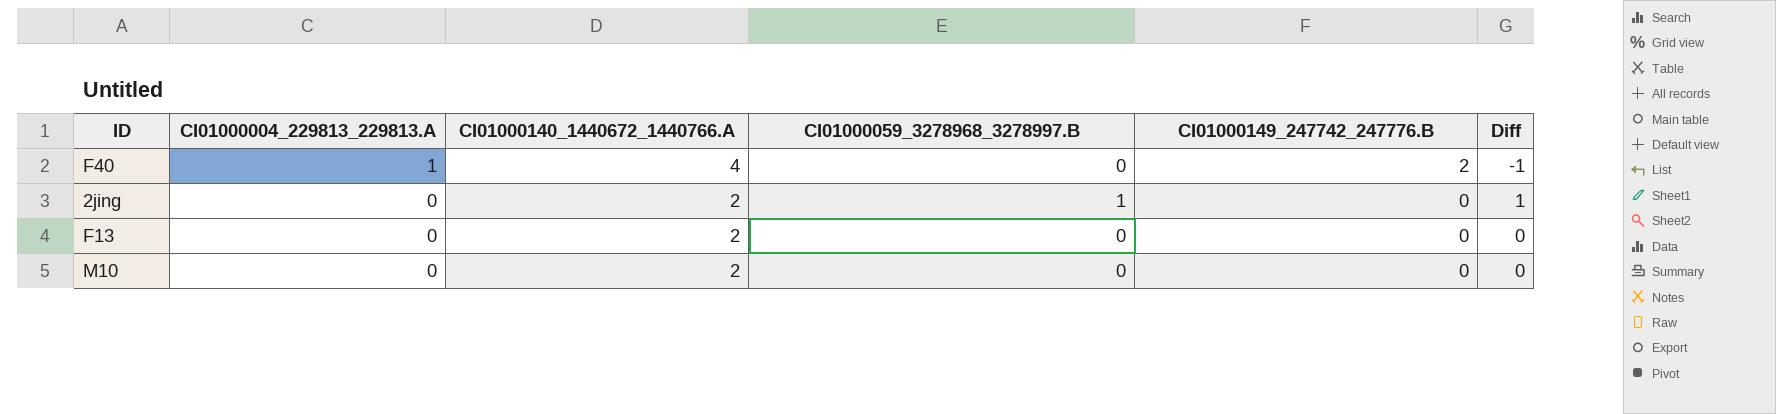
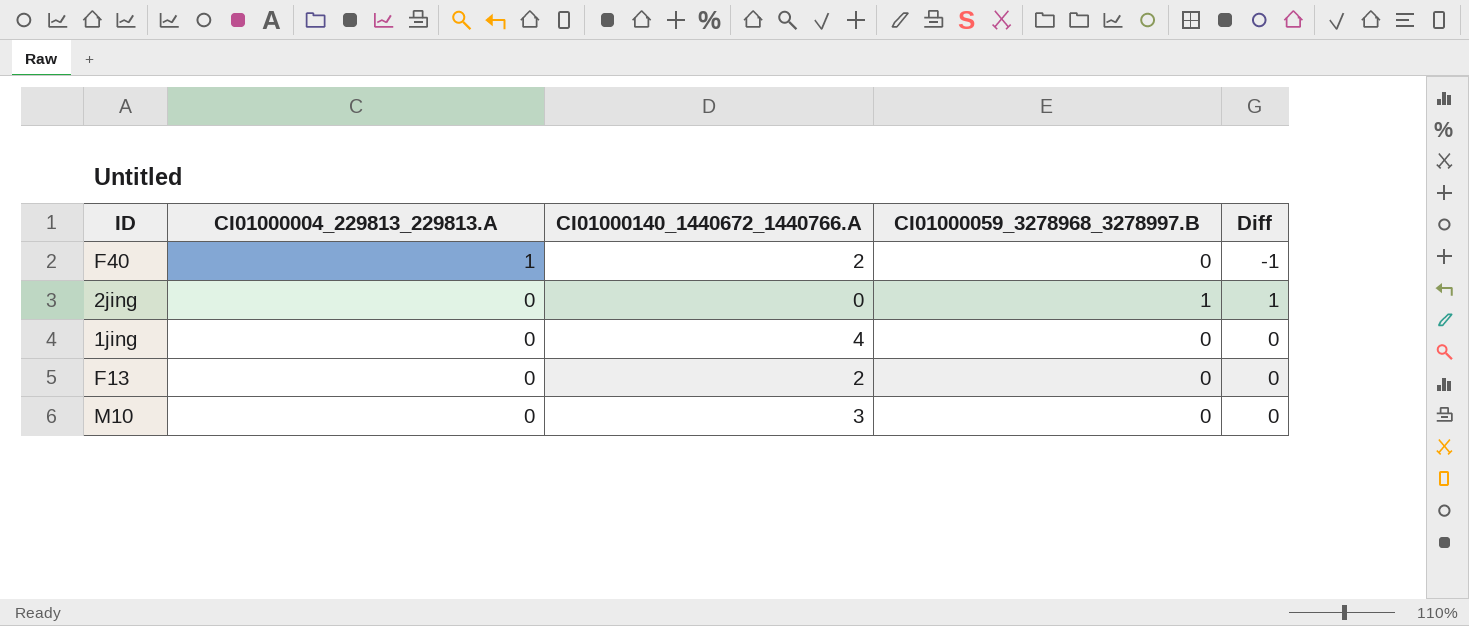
column CI01000149_247742_247776.B | position: 5 -> none
F40 | CI01000140_1440672_1440766.A: 4 -> 2
2jing | CI01000140_1440672_1440766.A: 2 -> 0
row 1jing: none -> 0 | 4 | 0 | 0
M10 | CI01000140_1440672_1440766.A: 2 -> 3

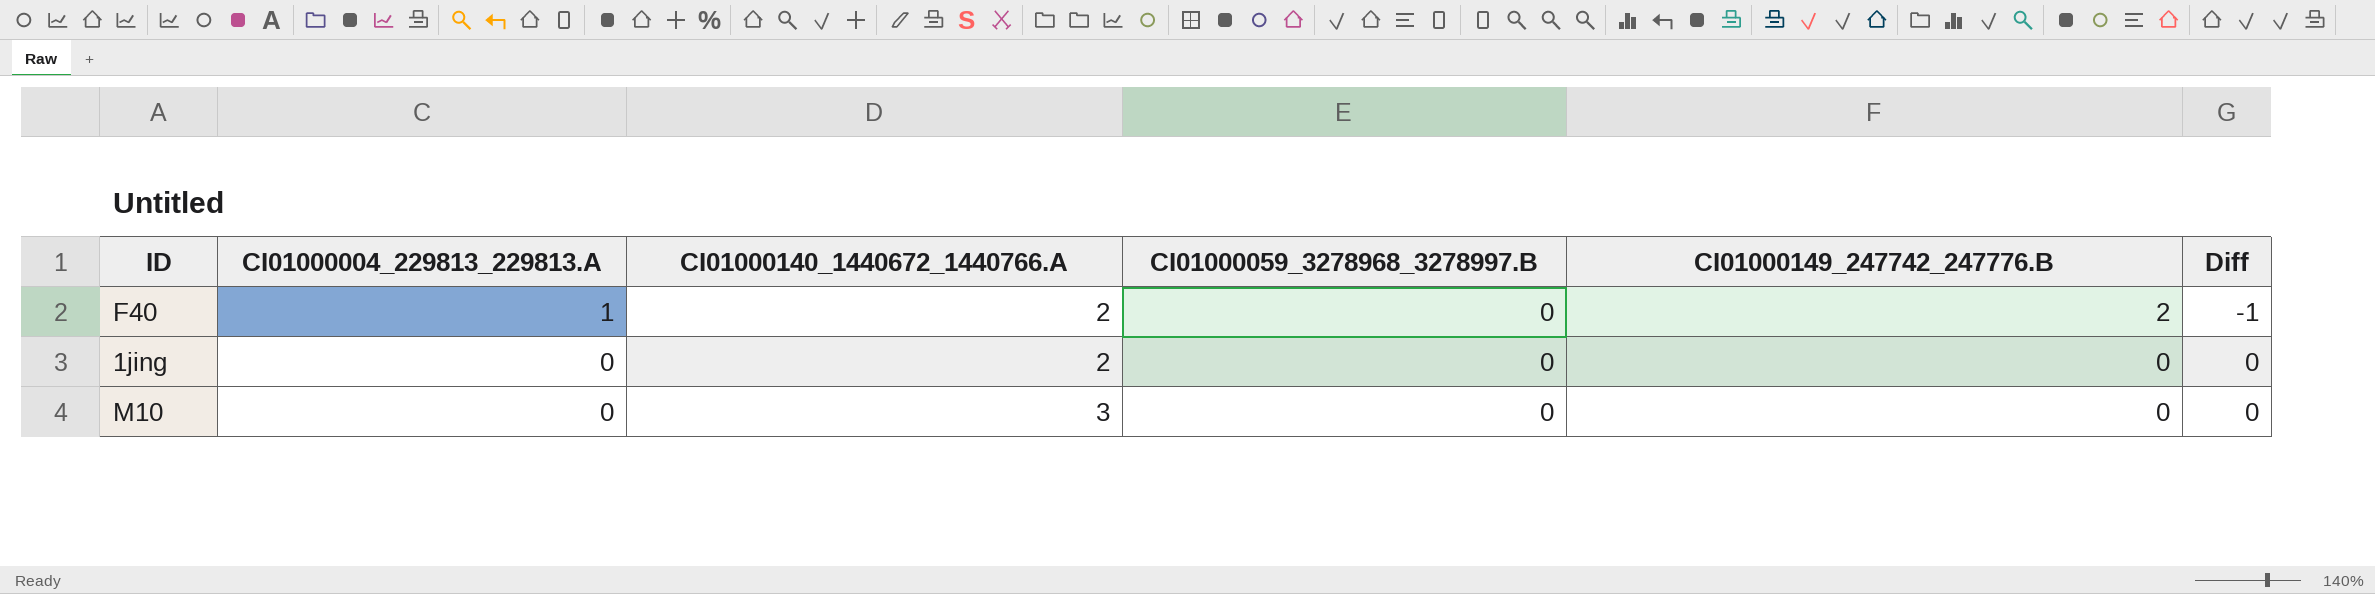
column CI01000149_247742_247776.B | position: none -> 5
row 2jing: 0 | 0 | 1 | 1 -> none
row F13: 0 | 2 | 0 | 0 -> none
1jing | CI01000140_1440672_1440766.A: 4 -> 2

